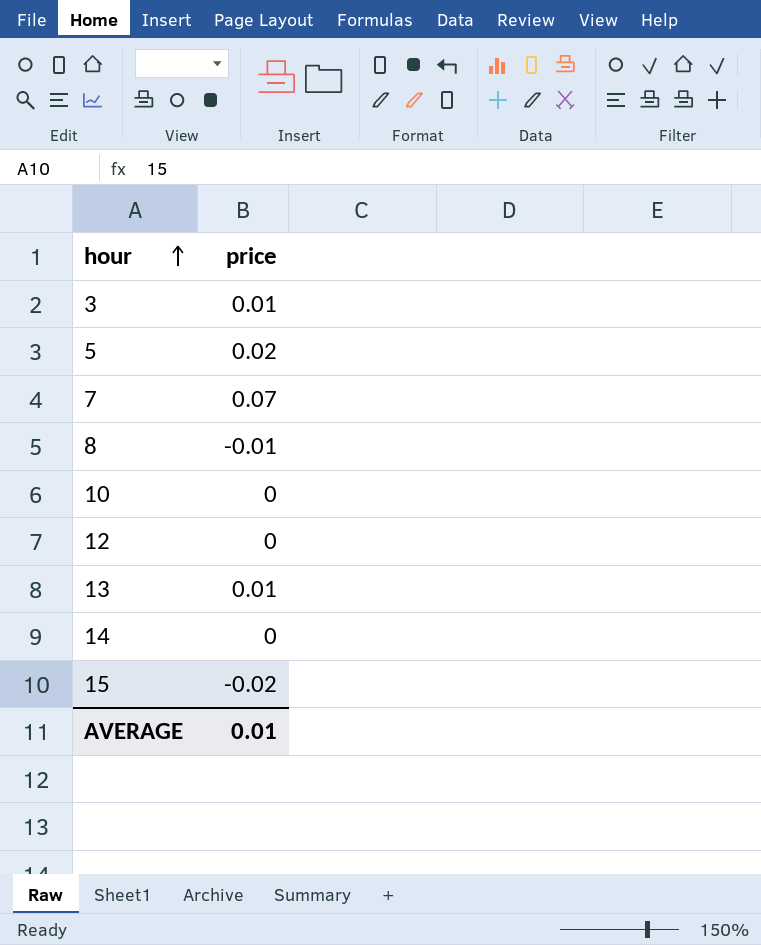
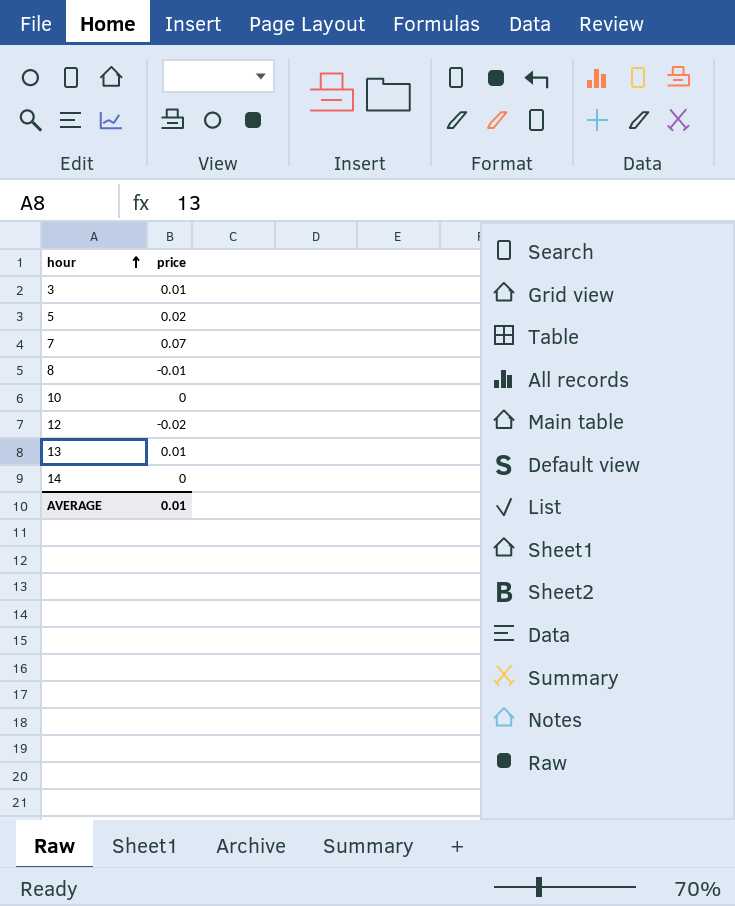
row 15: -0.02 -> none
12 | price: 0 -> -0.02

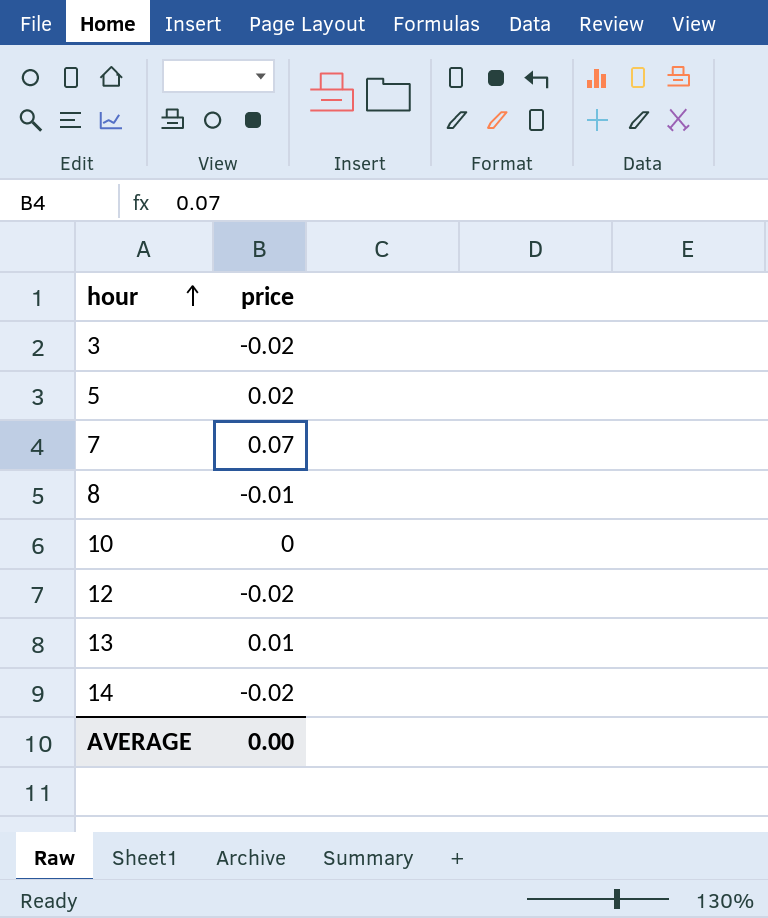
3 | price: 0.01 -> -0.02
14 | price: 0 -> -0.02
AVERAGE | price: 0.01 -> 0.00

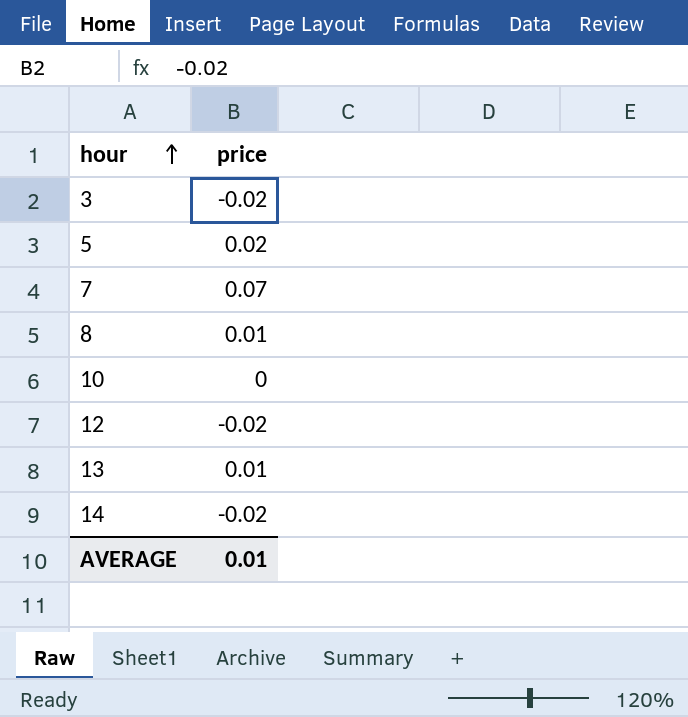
8 | price: -0.01 -> 0.01
AVERAGE | price: 0.00 -> 0.01

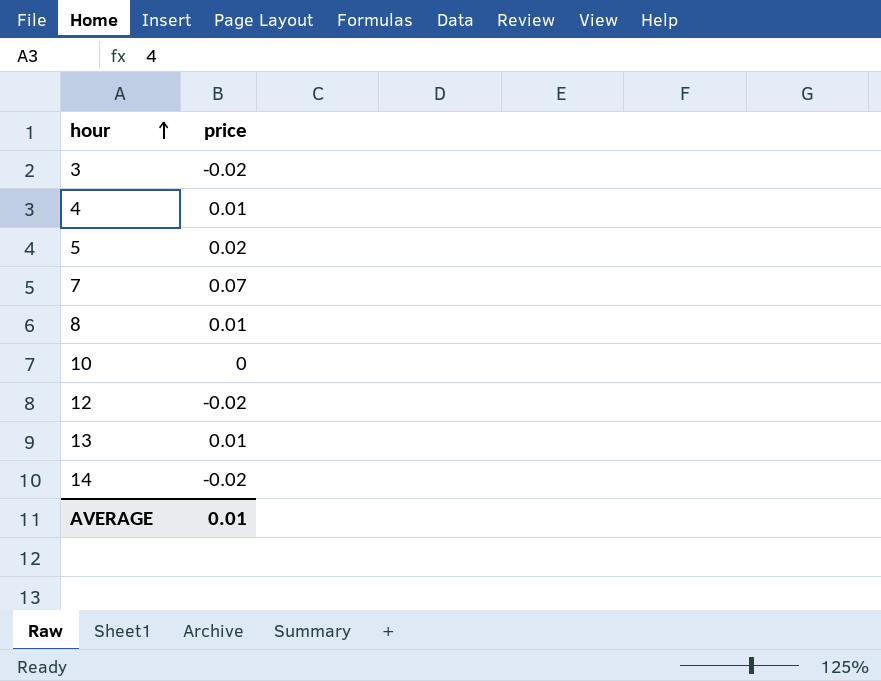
row 4: none -> 0.01

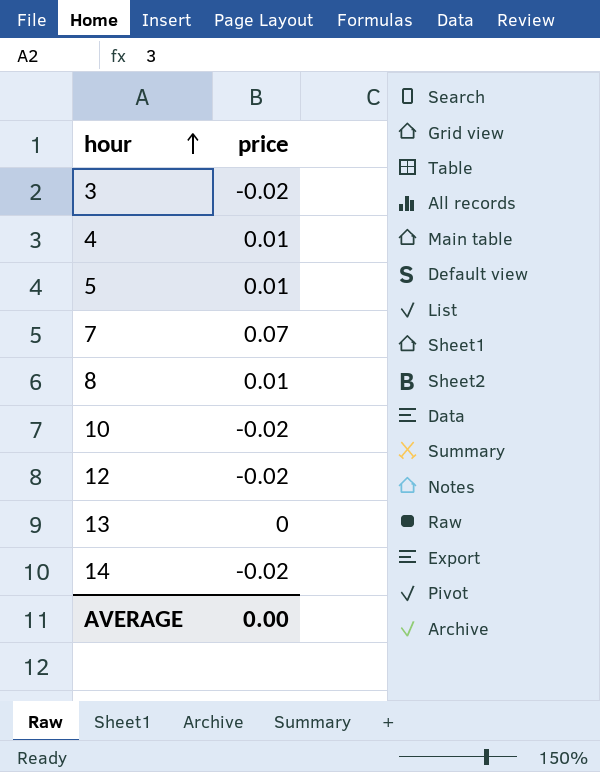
5 | price: 0.02 -> 0.01
10 | price: 0 -> -0.02
13 | price: 0.01 -> 0
AVERAGE | price: 0.01 -> 0.00

